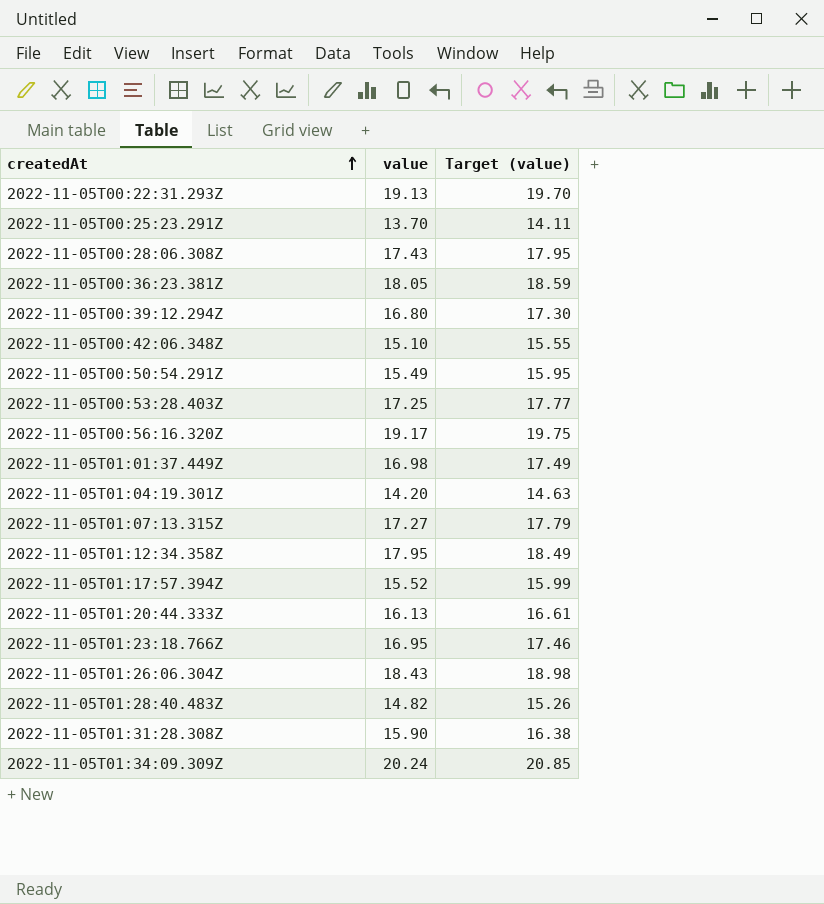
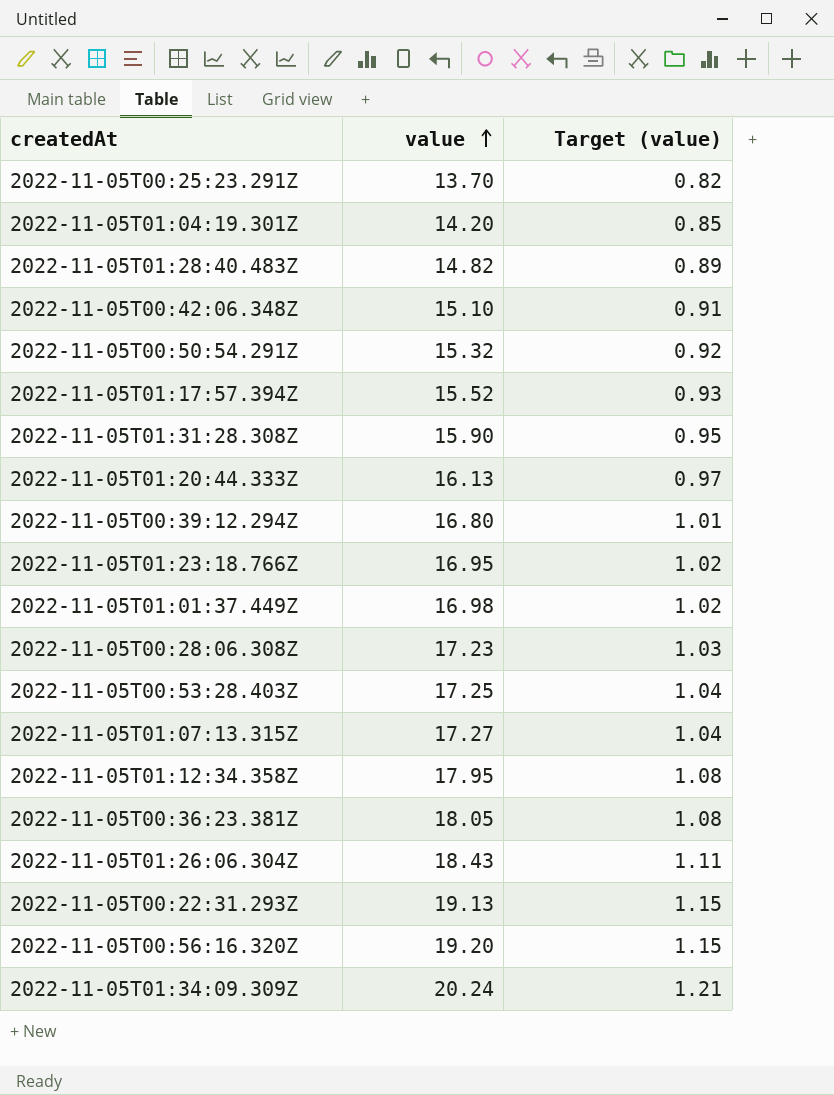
row order: createdAt ascending -> value ascending
column Target (value) | formula: [value] * 1.03 -> [value] * 0.06
2022-11-05T00:50:54.291Z | value: 15.49 -> 15.32
2022-11-05T00:28:06.308Z | value: 17.43 -> 17.23
2022-11-05T00:56:16.320Z | value: 19.17 -> 19.20

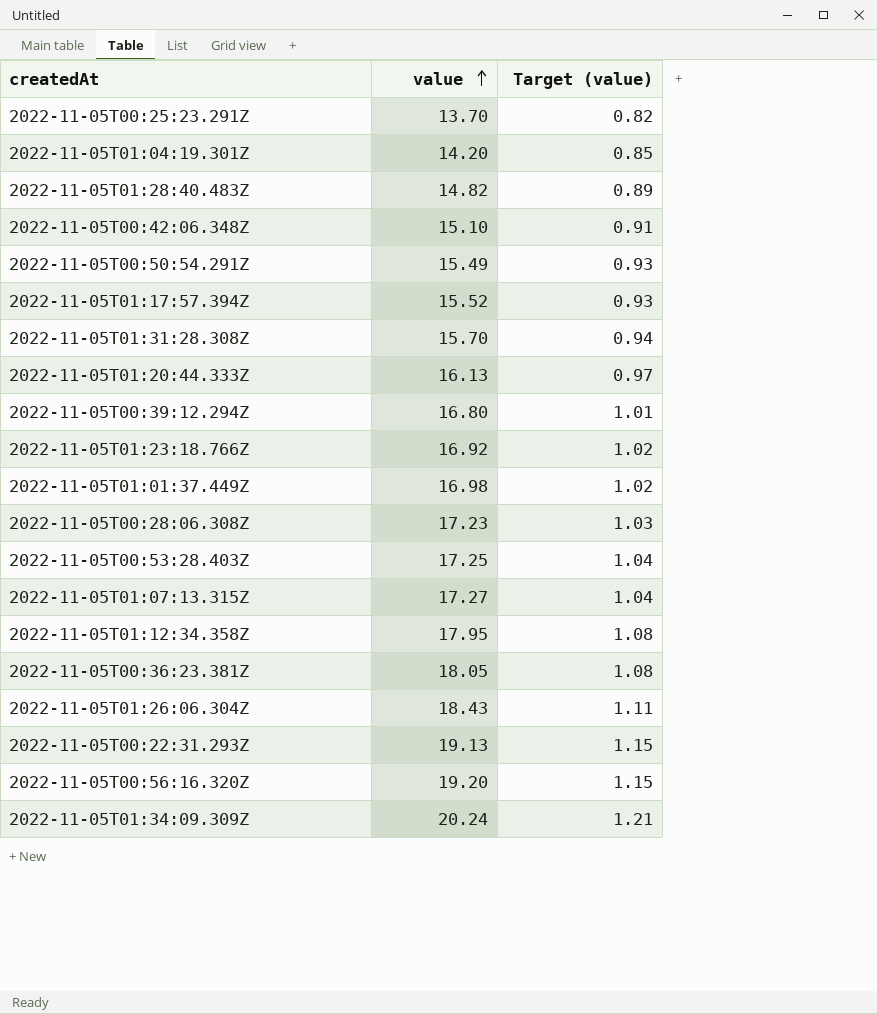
2022-11-05T00:50:54.291Z | value: 15.32 -> 15.49
2022-11-05T00:50:54.291Z | Target (value): 0.92 -> 0.93
2022-11-05T01:31:28.308Z | value: 15.90 -> 15.70
2022-11-05T01:31:28.308Z | Target (value): 0.95 -> 0.94
2022-11-05T01:23:18.766Z | value: 16.95 -> 16.92

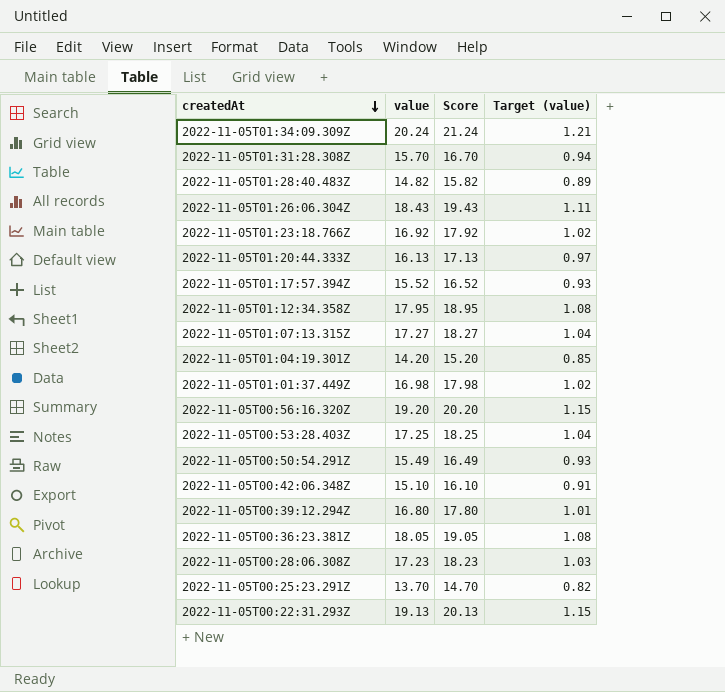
row order: value ascending -> createdAt descending
column Score | formula: none -> [value] + 1

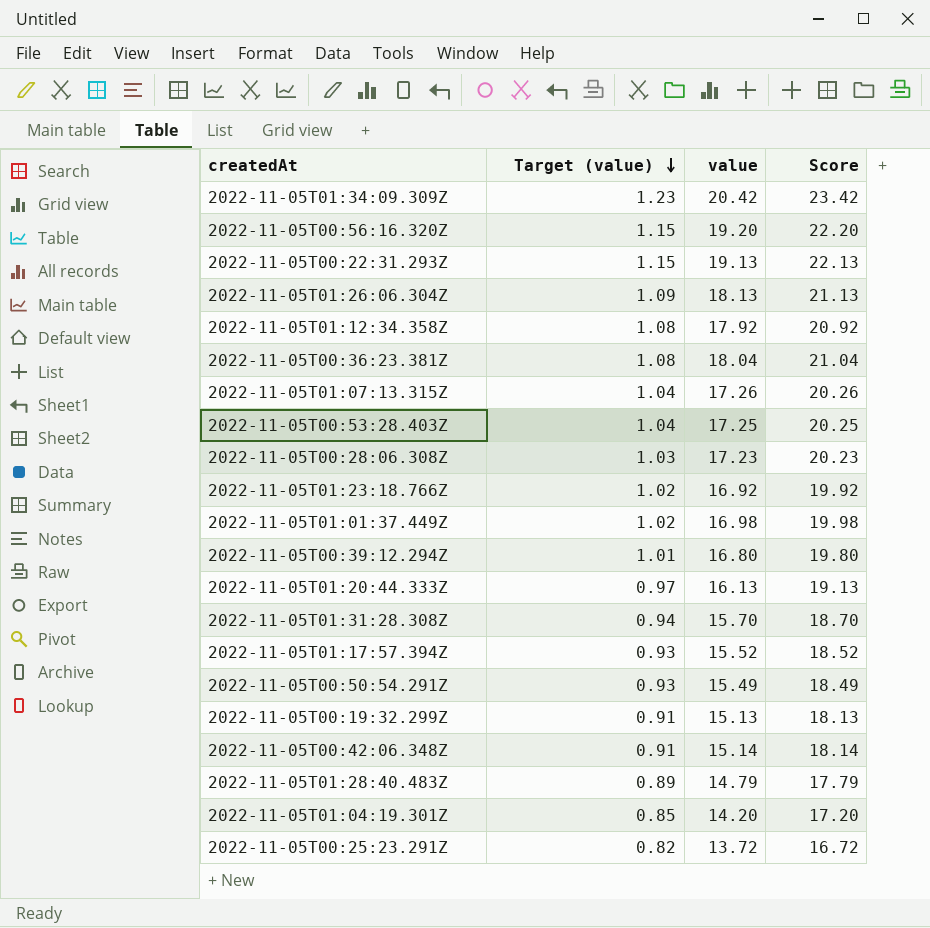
row order: createdAt descending -> Target (value) descending
column Target (value) | position: 4 -> 2
column Score | formula: [value] + 1 -> [value] + 3
2022-11-05T01:34:09.309Z | Target (value): 1.21 -> 1.23
2022-11-05T01:34:09.309Z | value: 20.24 -> 20.42
2022-11-05T01:26:06.304Z | Target (value): 1.11 -> 1.09
2022-11-05T01:26:06.304Z | value: 18.43 -> 18.13
2022-11-05T01:12:34.358Z | value: 17.95 -> 17.92
2022-11-05T00:36:23.381Z | value: 18.05 -> 18.04
2022-11-05T01:07:13.315Z | value: 17.27 -> 17.26
row 2022-11-05T00:19:32.299Z: none -> 0.91 | 15.13 | 18.13
2022-11-05T00:42:06.348Z | value: 15.10 -> 15.14
2022-11-05T01:28:40.483Z | value: 14.82 -> 14.79
2022-11-05T00:25:23.291Z | value: 13.70 -> 13.72

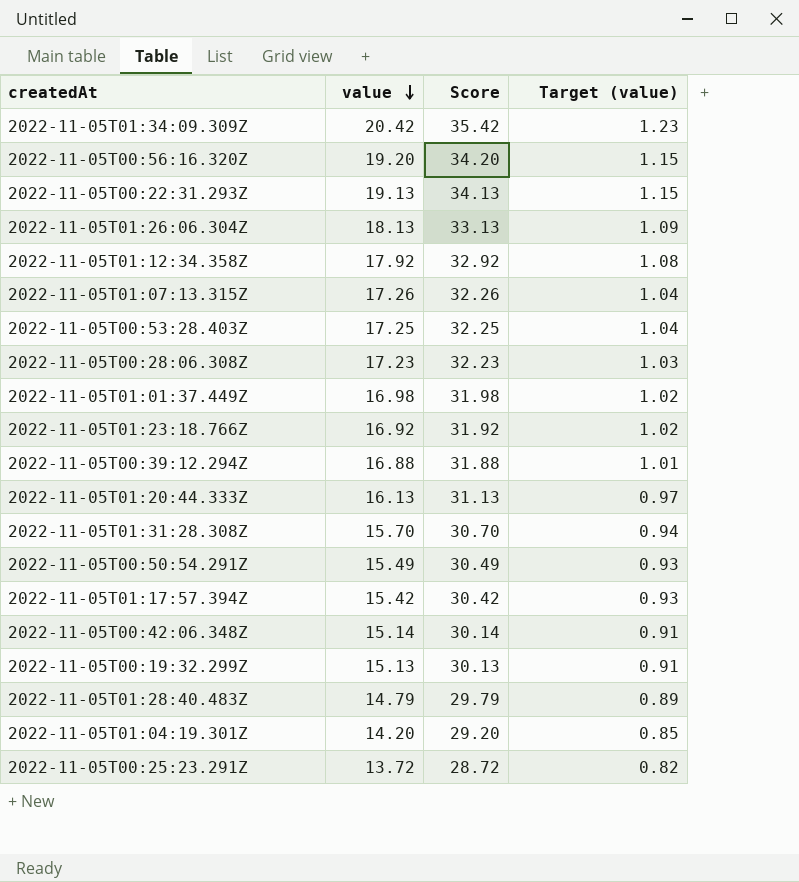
row order: Target (value) descending -> value descending
column Score | formula: [value] + 3 -> [value] + 15
column Target (value) | position: 2 -> 4
row 2022-11-05T00:36:23.381Z: 1.08 | 18.04 | 21.04 -> none
2022-11-05T00:39:12.294Z | value: 16.80 -> 16.88
2022-11-05T01:17:57.394Z | value: 15.52 -> 15.42

